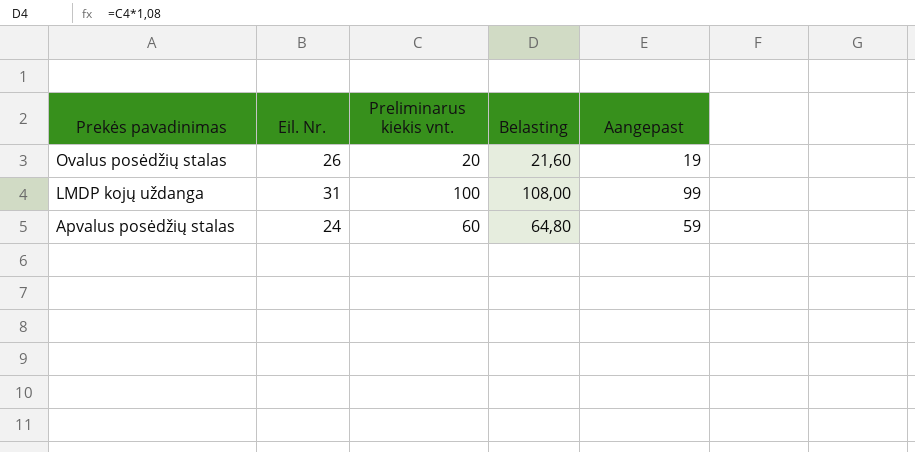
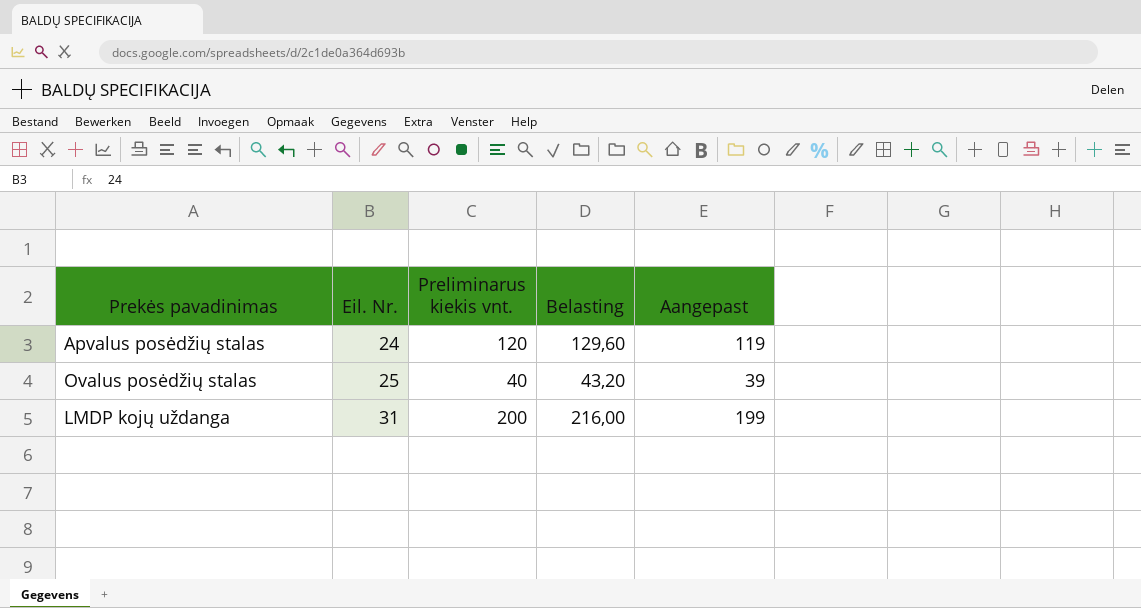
row order: Prekės pavadinimas descending -> Eil. Nr. ascending
Apvalus posėdžių stalas | Preliminarus kiekis vnt.: 60 -> 120
Apvalus posėdžių stalas | Belasting: 64,80 -> 129,60
Apvalus posėdžių stalas | Aangepast: 59 -> 119
Ovalus posėdžių stalas | Eil. Nr.: 26 -> 25
Ovalus posėdžių stalas | Preliminarus kiekis vnt.: 20 -> 40
Ovalus posėdžių stalas | Belasting: 21,60 -> 43,20
Ovalus posėdžių stalas | Aangepast: 19 -> 39
LMDP kojų uždanga | Preliminarus kiekis vnt.: 100 -> 200
LMDP kojų uždanga | Belasting: 108,00 -> 216,00
LMDP kojų uždanga | Aangepast: 99 -> 199

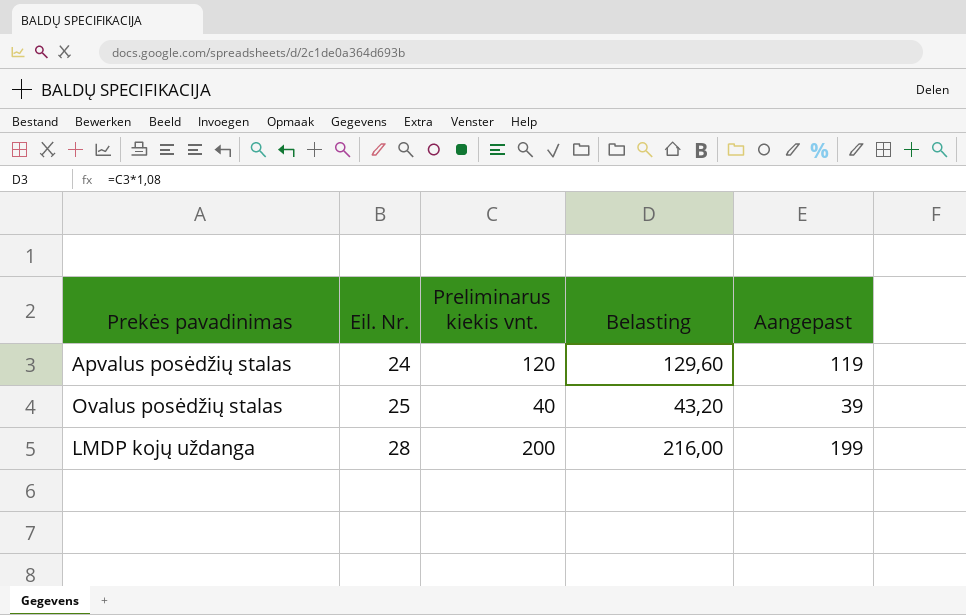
LMDP kojų uždanga | Eil. Nr.: 31 -> 28

